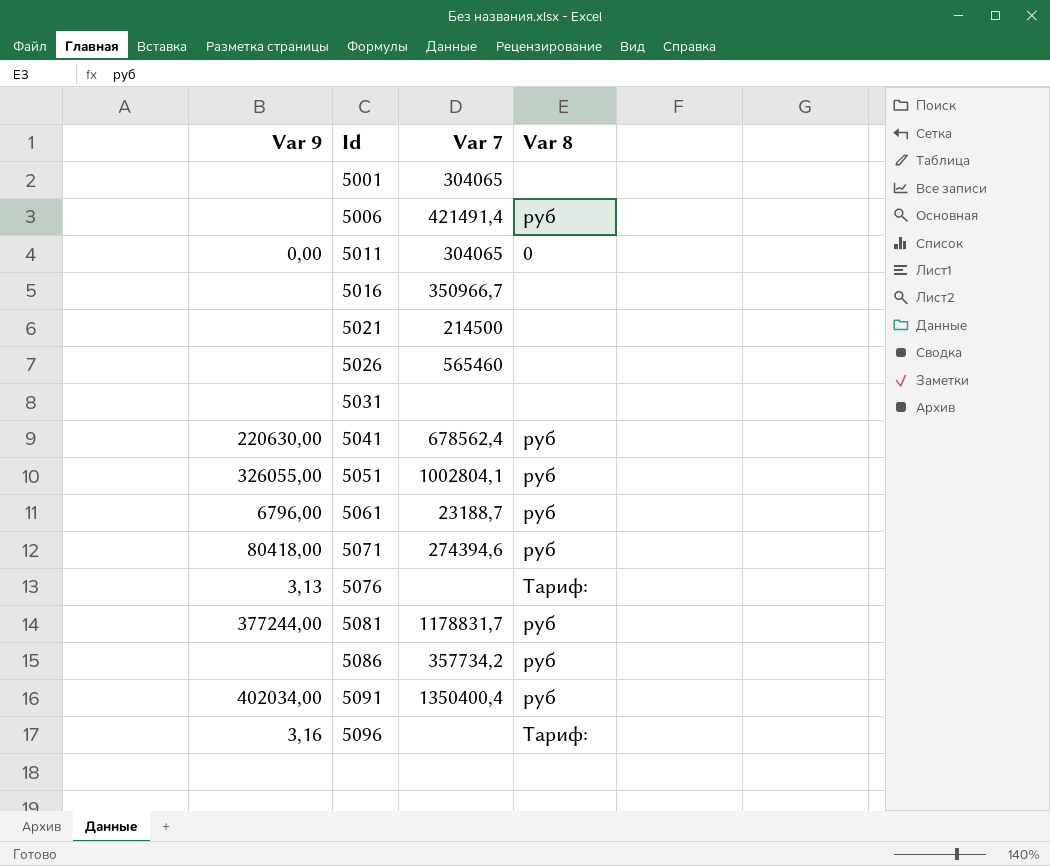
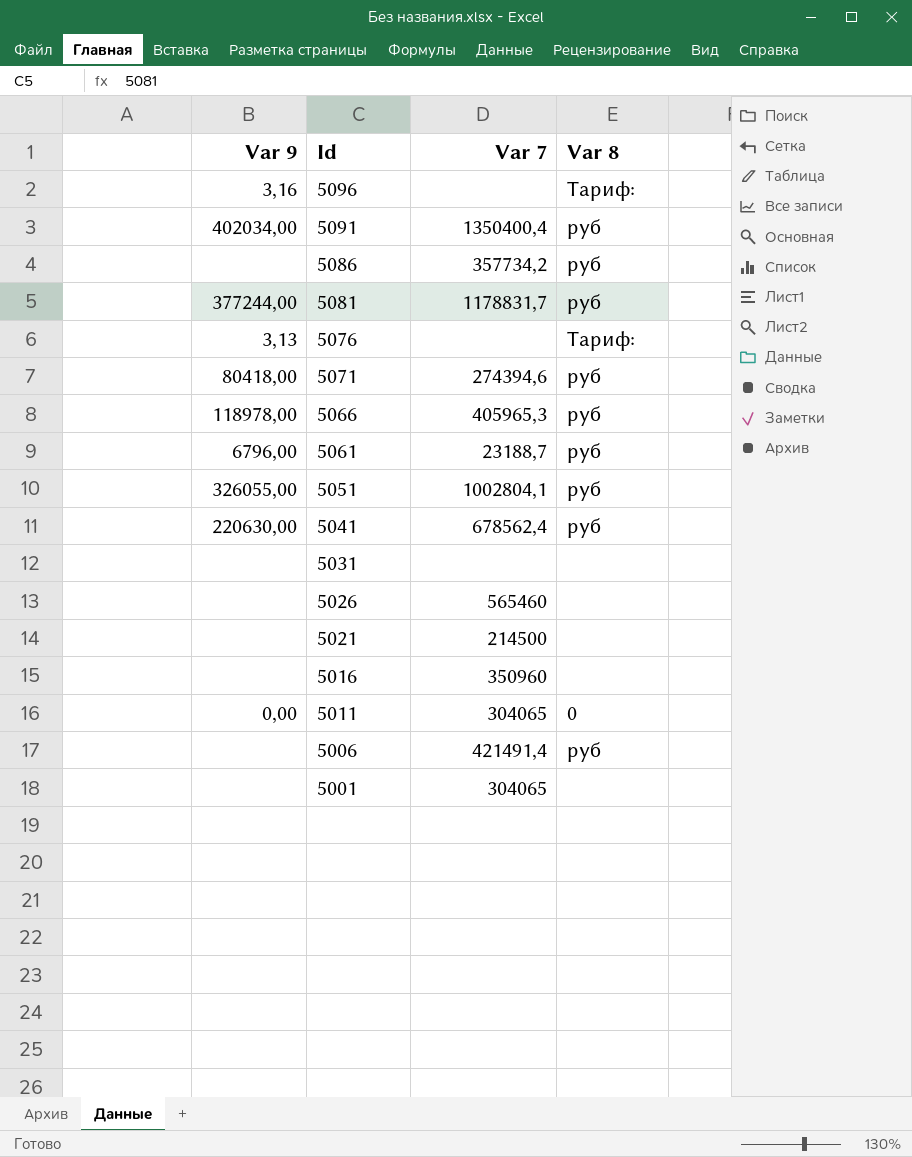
row order: Id ascending -> Id descending
row 5066: none -> 118978,00 | 405965,3 | руб
5016 | Var 7: 350966,7 -> 350960

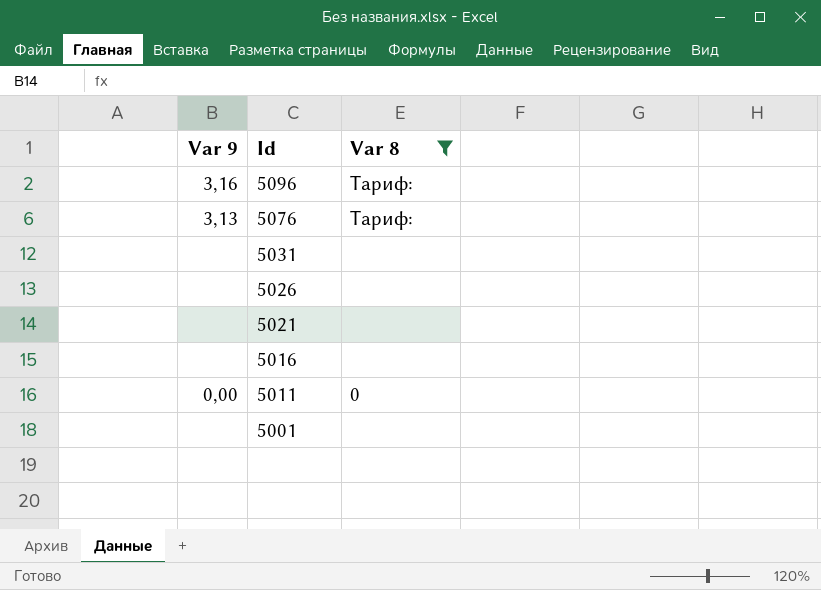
filter: none -> Var 8 != руб
column Var 7 | position: 3 -> none

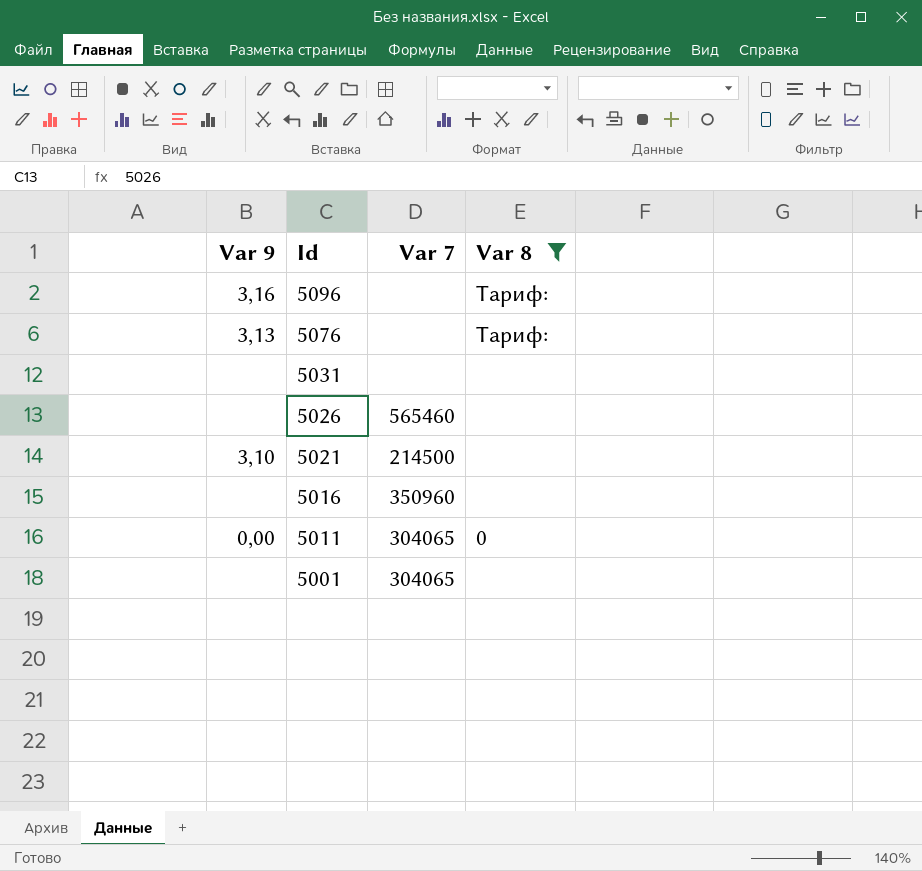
column Var 7 | position: none -> 3
5021 | Var 9: none -> 3,10

